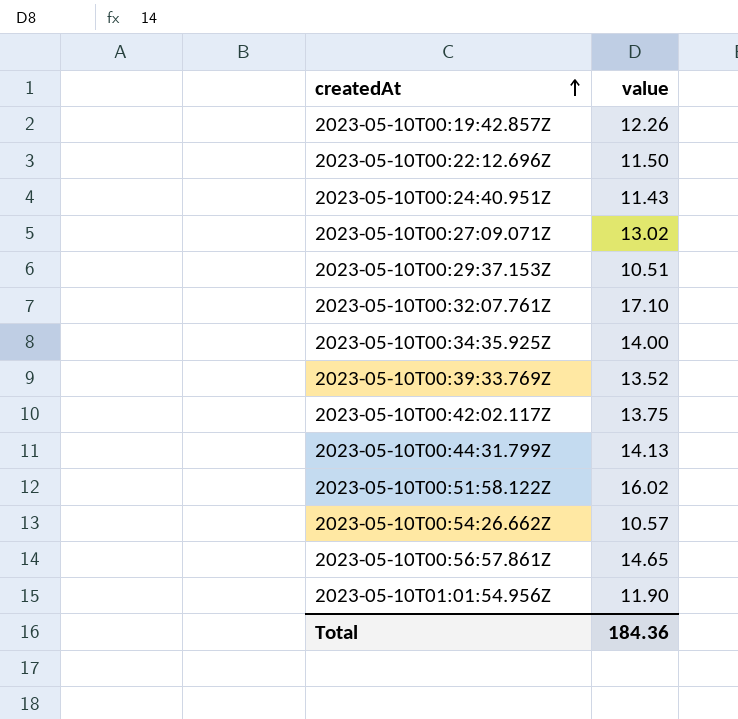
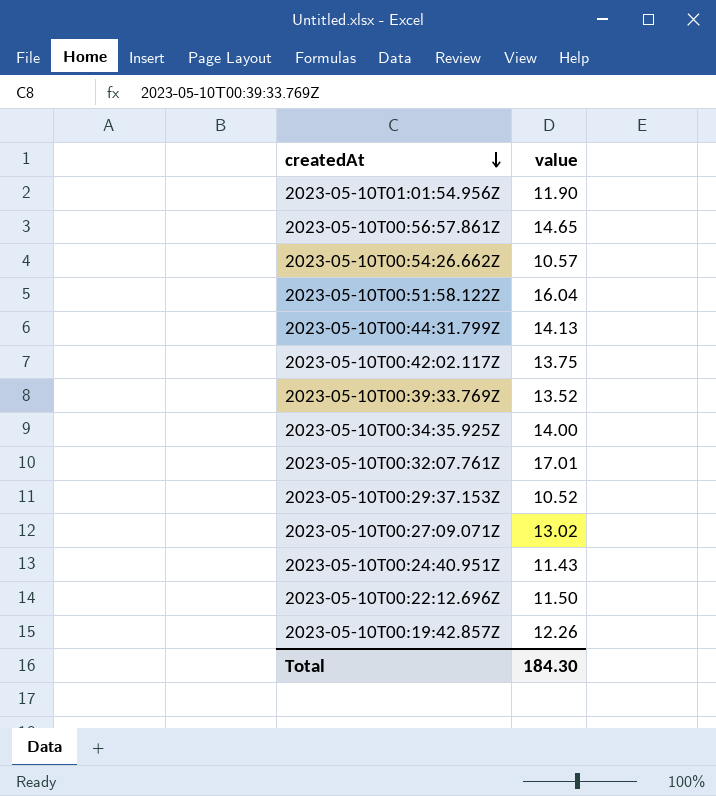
row order: createdAt ascending -> createdAt descending
2023-05-10T00:51:58.122Z | value: 16.02 -> 16.04
2023-05-10T00:32:07.761Z | value: 17.10 -> 17.01
2023-05-10T00:29:37.153Z | value: 10.51 -> 10.52
Total | value: 184.36 -> 184.30

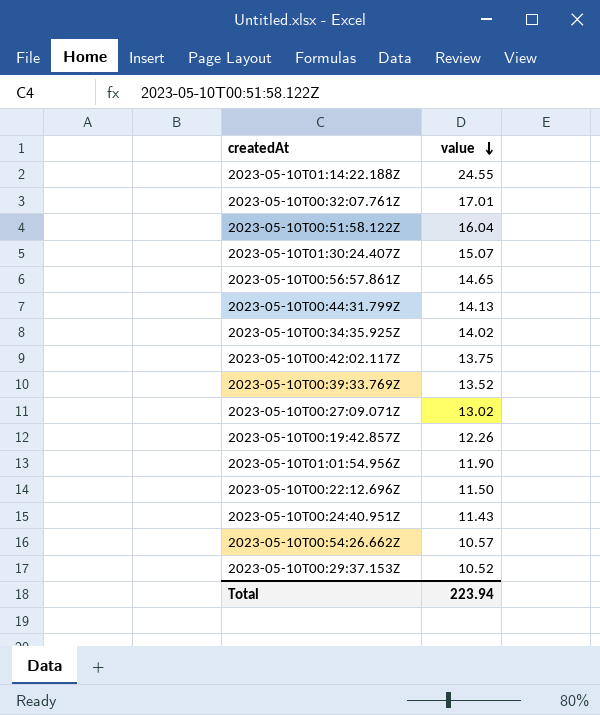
row order: createdAt descending -> value descending
row 2023-05-10T01:14:22.188Z: none -> 24.55
row 2023-05-10T01:30:24.407Z: none -> 15.07
2023-05-10T00:34:35.925Z | value: 14.00 -> 14.02
Total | value: 184.30 -> 223.94

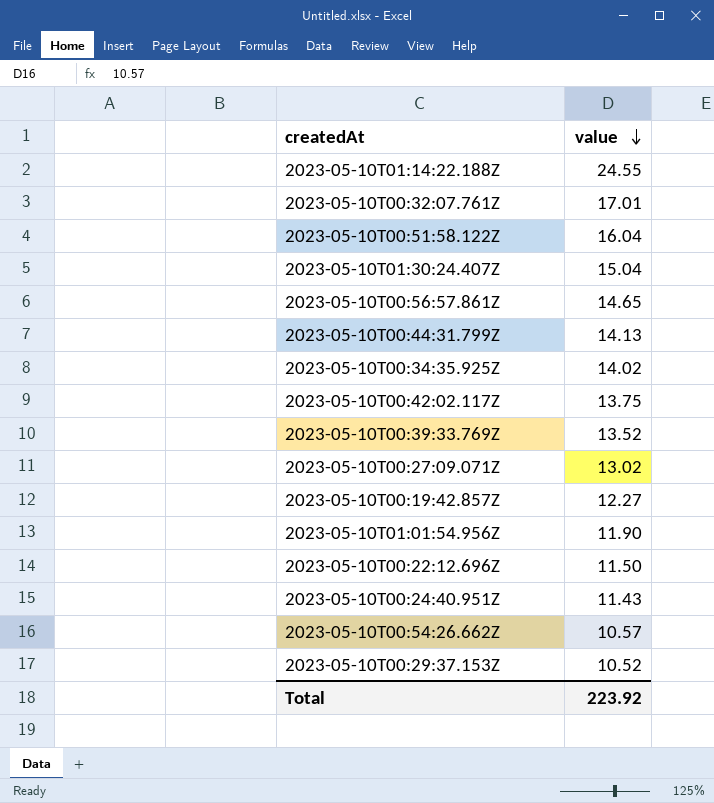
2023-05-10T01:30:24.407Z | value: 15.07 -> 15.04
2023-05-10T00:19:42.857Z | value: 12.26 -> 12.27
Total | value: 223.94 -> 223.92

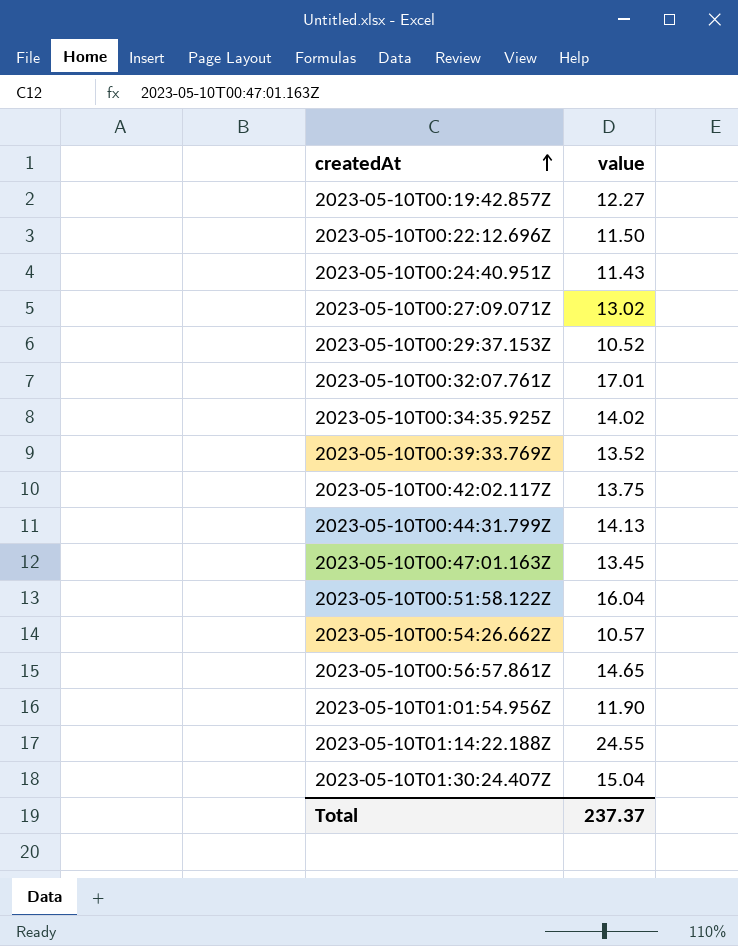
row order: value descending -> createdAt ascending
row 2023-05-10T00:47:01.163Z: none -> 13.45
Total | value: 223.92 -> 237.37

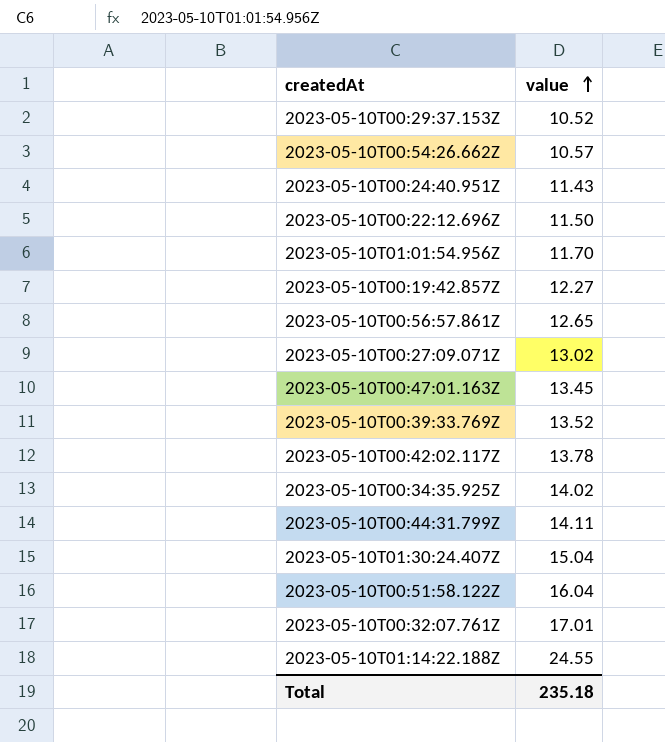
row order: createdAt ascending -> value ascending
2023-05-10T01:01:54.956Z | value: 11.90 -> 11.70
2023-05-10T00:56:57.861Z | value: 14.65 -> 12.65
2023-05-10T00:42:02.117Z | value: 13.75 -> 13.78
2023-05-10T00:44:31.799Z | value: 14.13 -> 14.11
Total | value: 237.37 -> 235.18

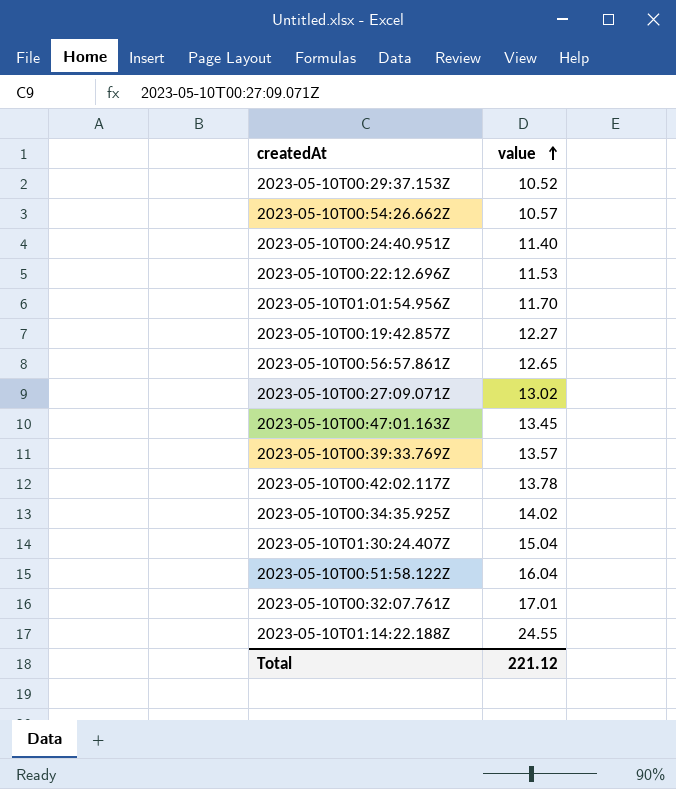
row 2023-05-10T00:44:31.799Z: 14.11 -> none
2023-05-10T00:24:40.951Z | value: 11.43 -> 11.40
2023-05-10T00:22:12.696Z | value: 11.50 -> 11.53
2023-05-10T00:39:33.769Z | value: 13.52 -> 13.57
Total | value: 235.18 -> 221.12

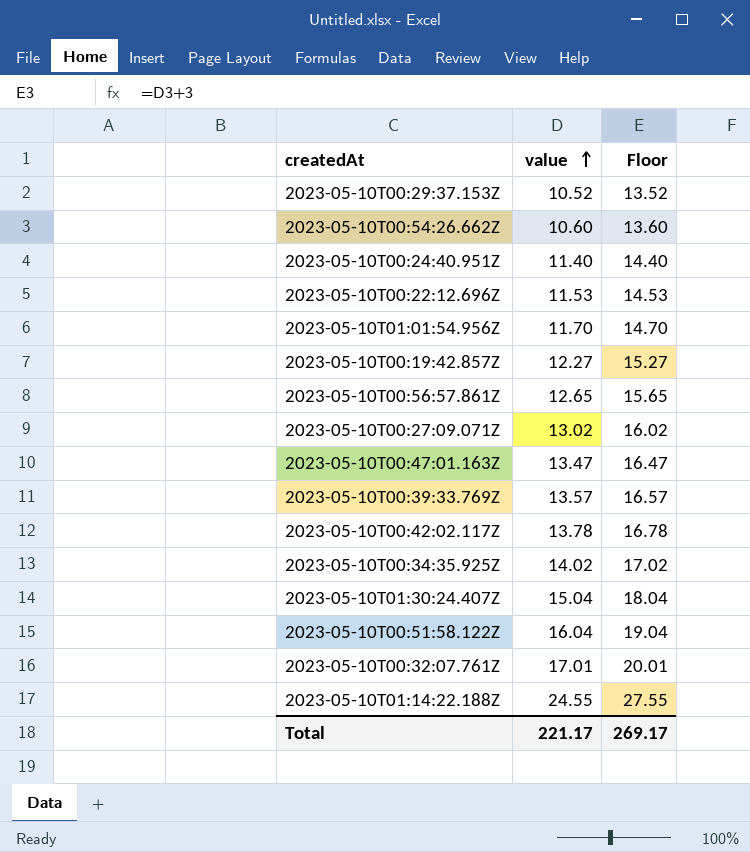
column Floor | formula: none -> [value] + 3
2023-05-10T00:54:26.662Z | value: 10.57 -> 10.60
2023-05-10T00:47:01.163Z | value: 13.45 -> 13.47
Total | value: 221.12 -> 221.17

